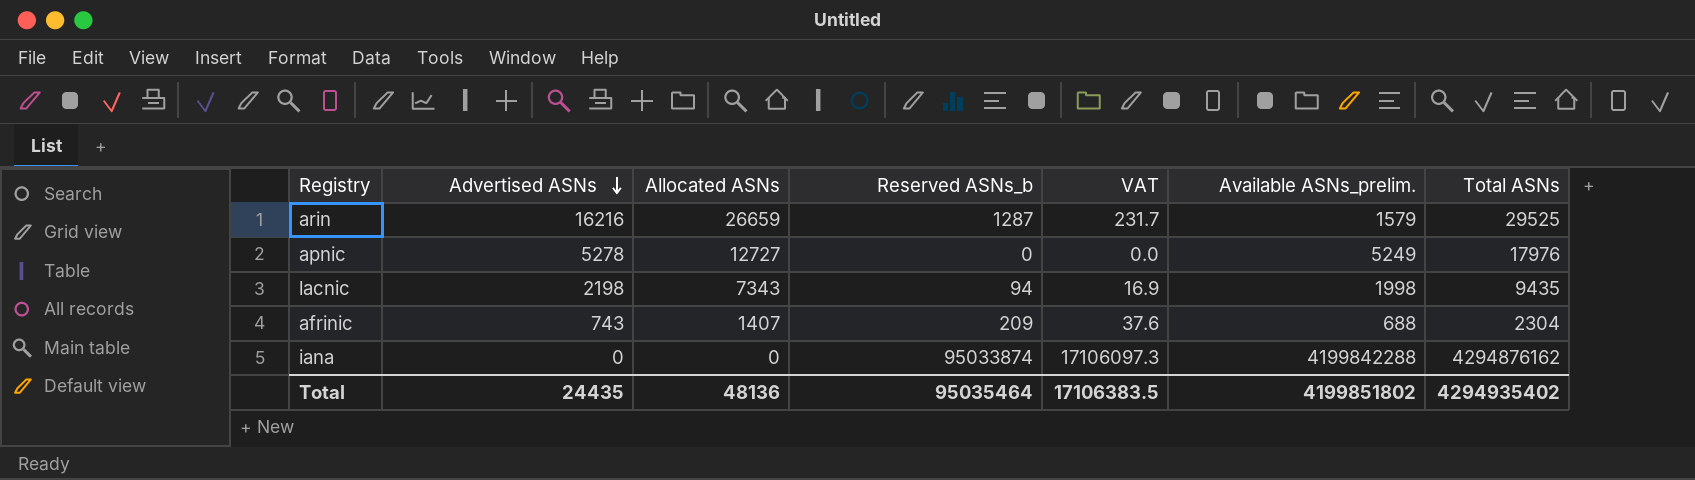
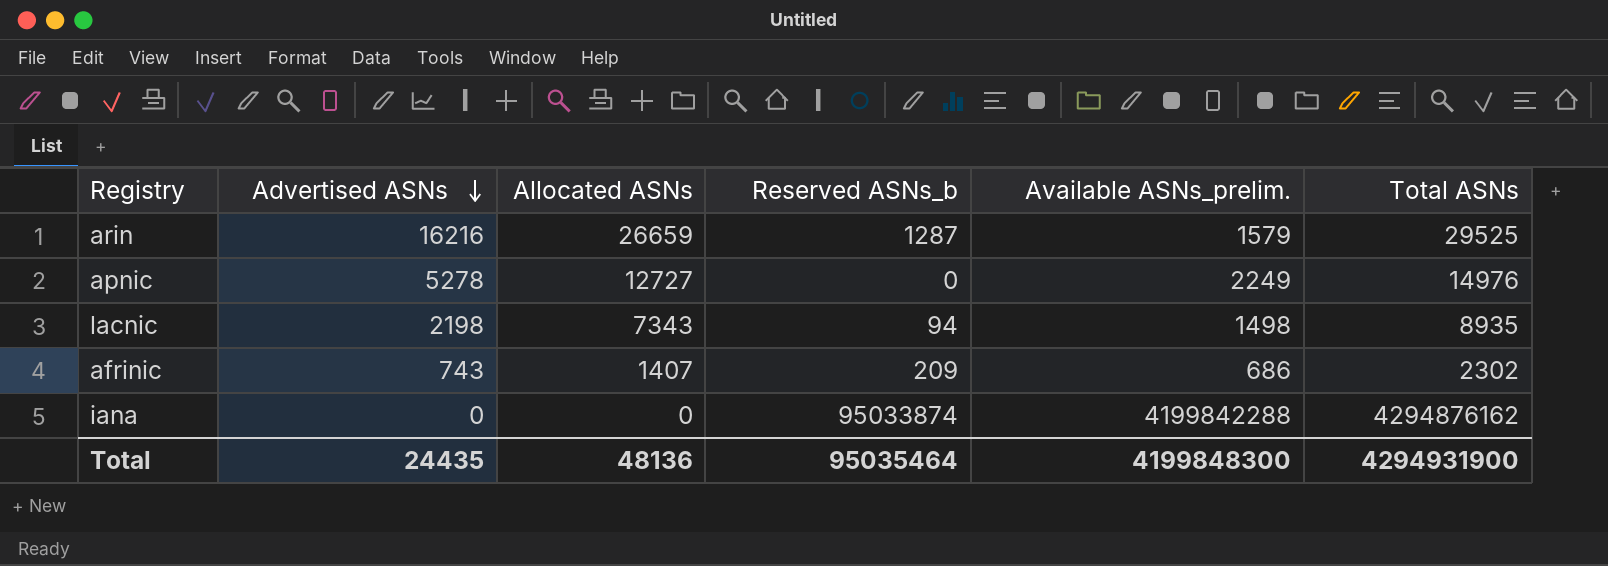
column VAT | formula: [Reserved ASNs_b] * 0.18 -> none
apnic | Available ASNs_prelim.: 5249 -> 2249
apnic | Total ASNs: 17976 -> 14976
lacnic | Available ASNs_prelim.: 1998 -> 1498
lacnic | Total ASNs: 9435 -> 8935
afrinic | Available ASNs_prelim.: 688 -> 686
afrinic | Total ASNs: 2304 -> 2302
Total | Available ASNs_prelim.: 4199851802 -> 4199848300
Total | Total ASNs: 4294935402 -> 4294931900

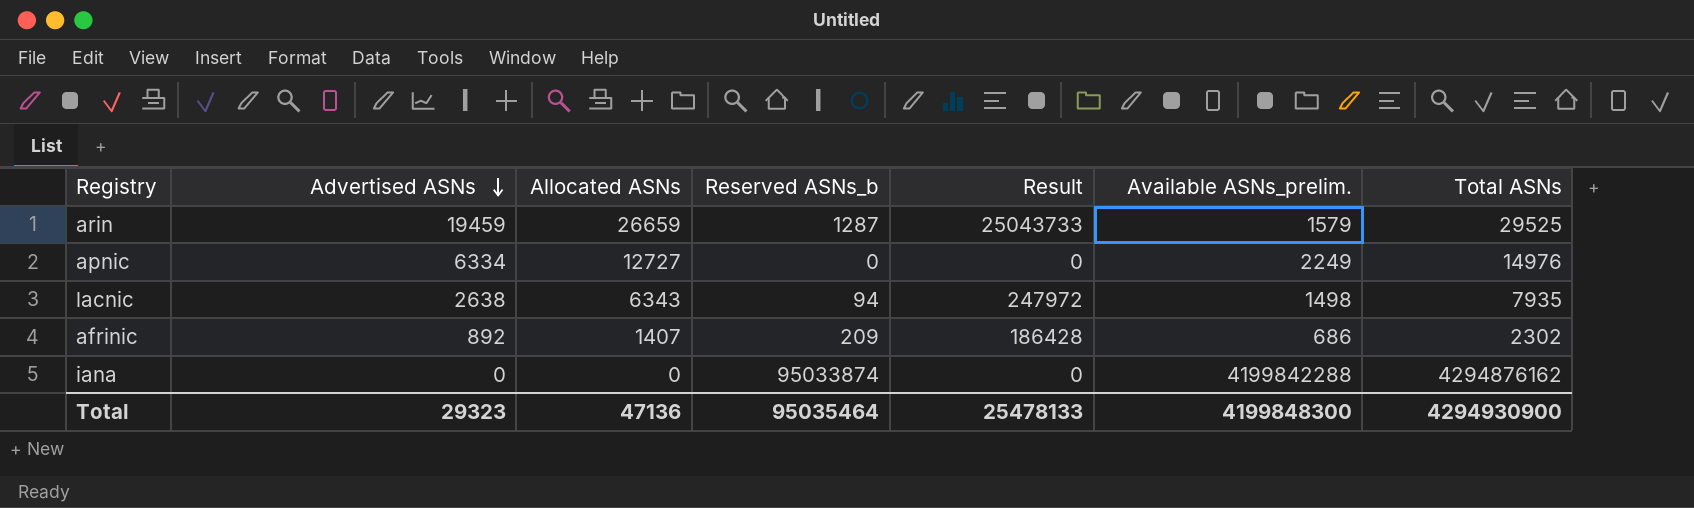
column Result | formula: none -> [Advertised ASNs] * [Reserved ASNs_b]
arin | Advertised ASNs: 16216 -> 19459
apnic | Advertised ASNs: 5278 -> 6334
lacnic | Advertised ASNs: 2198 -> 2638
lacnic | Allocated ASNs: 7343 -> 6343
lacnic | Total ASNs: 8935 -> 7935
afrinic | Advertised ASNs: 743 -> 892
Total | Advertised ASNs: 24435 -> 29323
Total | Allocated ASNs: 48136 -> 47136
Total | Total ASNs: 4294931900 -> 4294930900

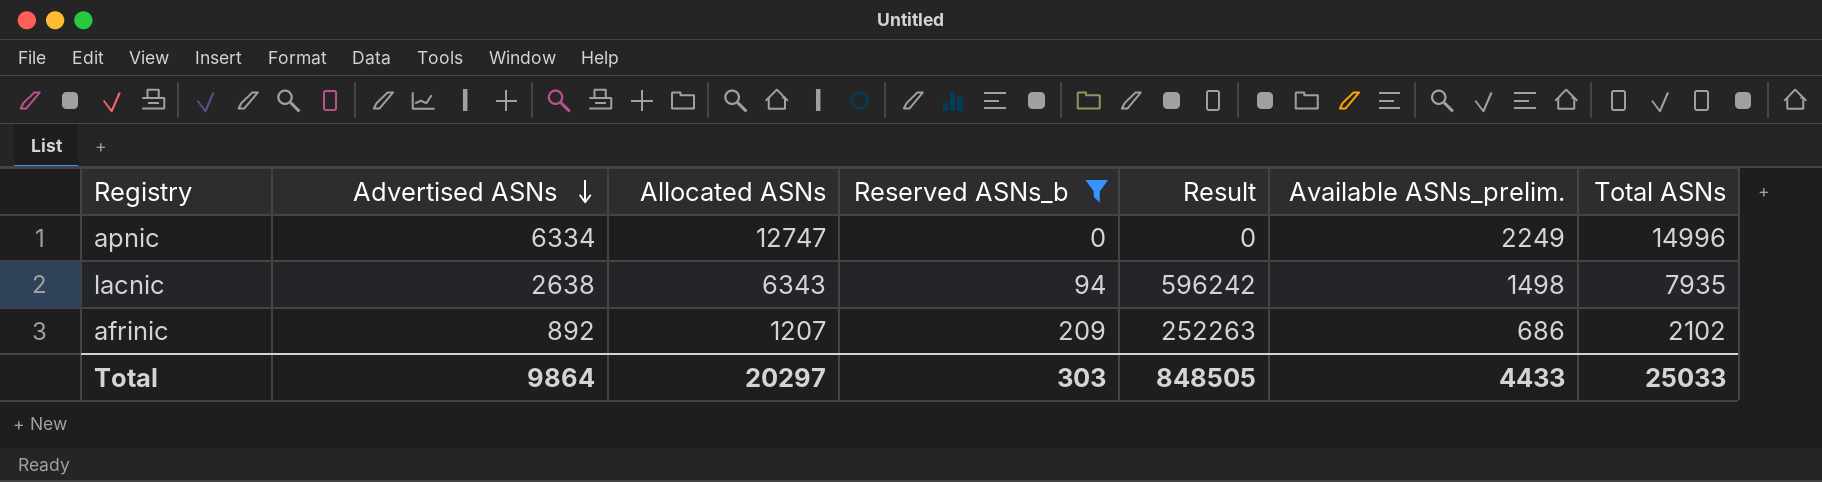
filter: none -> Reserved ASNs_b <= 209
column Result | formula: [Advertised ASNs] * [Reserved ASNs_b] -> [Allocated ASNs] * [Reserved ASNs_b]
apnic | Allocated ASNs: 12727 -> 12747
apnic | Total ASNs: 14976 -> 14996
afrinic | Allocated ASNs: 1407 -> 1207
afrinic | Total ASNs: 2302 -> 2102
Total | Advertised ASNs: 29323 -> 9864
Total | Allocated ASNs: 47136 -> 20297
Total | Reserved ASNs_b: 95035464 -> 303
Total | Result: 25478133 -> 848505
Total | Available ASNs_prelim.: 4199848300 -> 4433
Total | Total ASNs: 4294930900 -> 25033

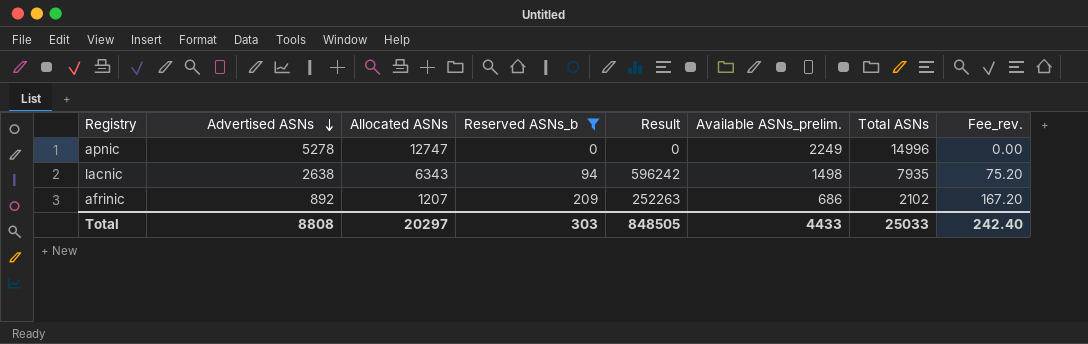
column Fee_rev. | formula: none -> [Reserved ASNs_b] * 0.8
apnic | Advertised ASNs: 6334 -> 5278
Total | Advertised ASNs: 9864 -> 8808

